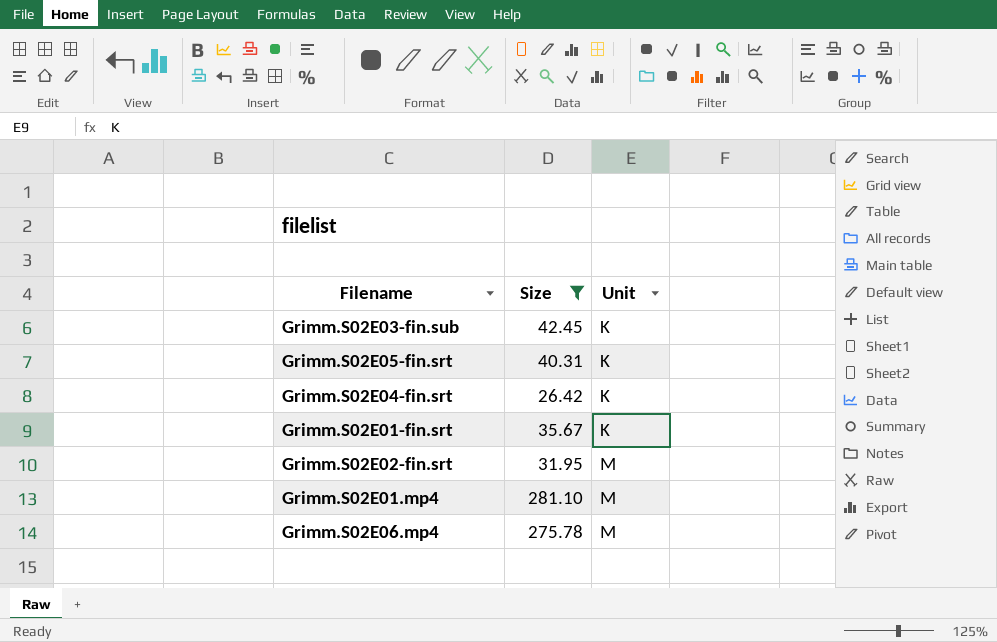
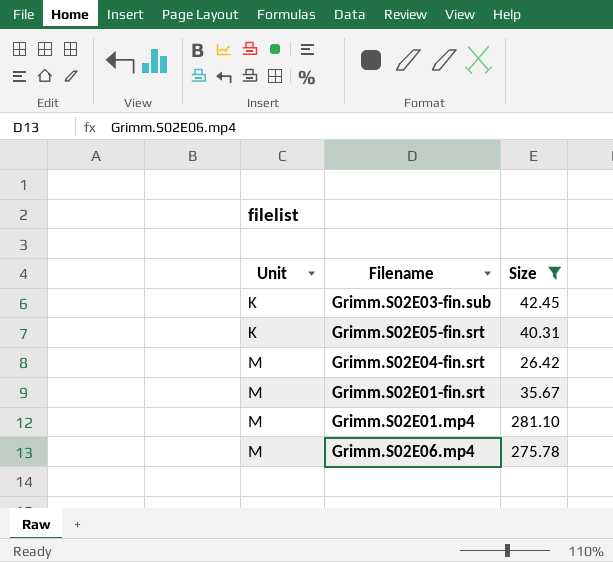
column Unit | position: 3 -> 1
row Grimm.S02E02-fin.srt: 31.95 | M -> none
Grimm.S02E04-fin.srt | Unit: K -> M
Grimm.S02E01-fin.srt | Unit: K -> M

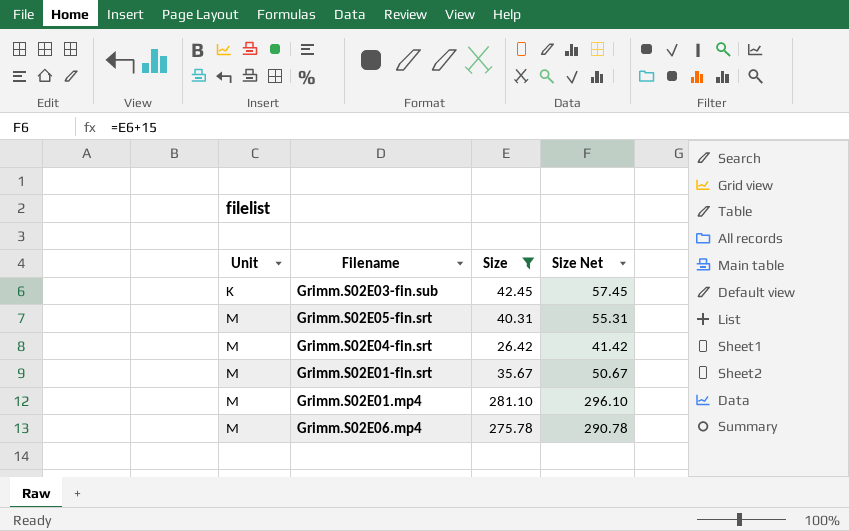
column Size Net | formula: none -> [Size] + 15
Grimm.S02E05-fin.srt | Unit: K -> M

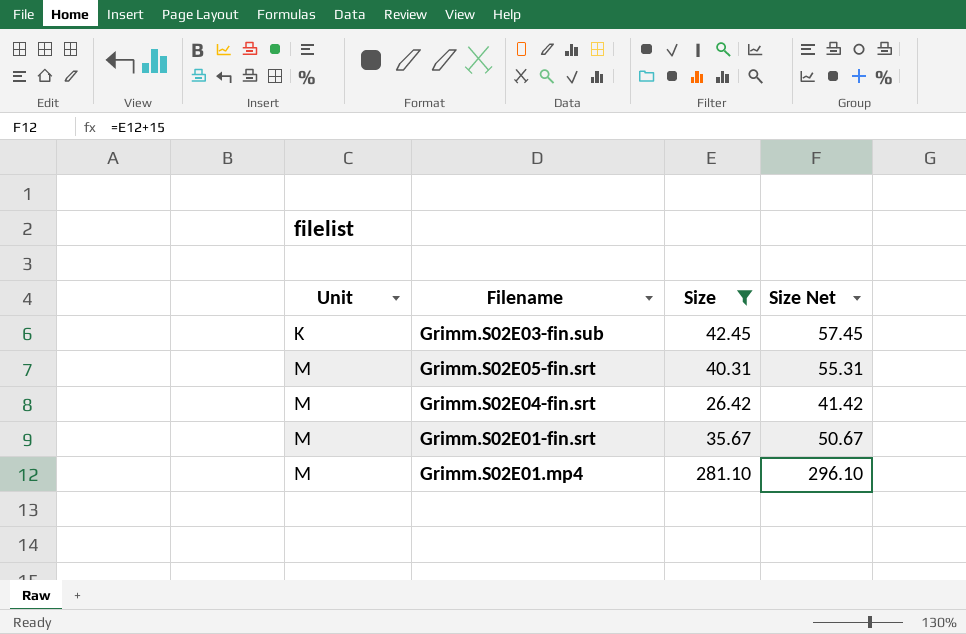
row Grimm.S02E06.mp4: M | 275.78 | 290.78 -> none

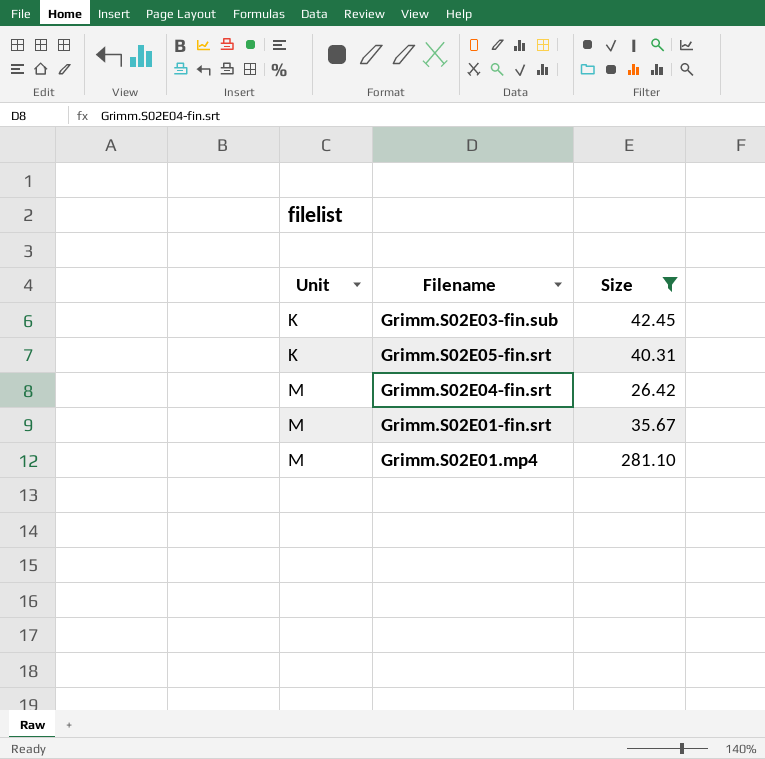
column Size Net | formula: [Size] + 15 -> none
Grimm.S02E05-fin.srt | Unit: M -> K

